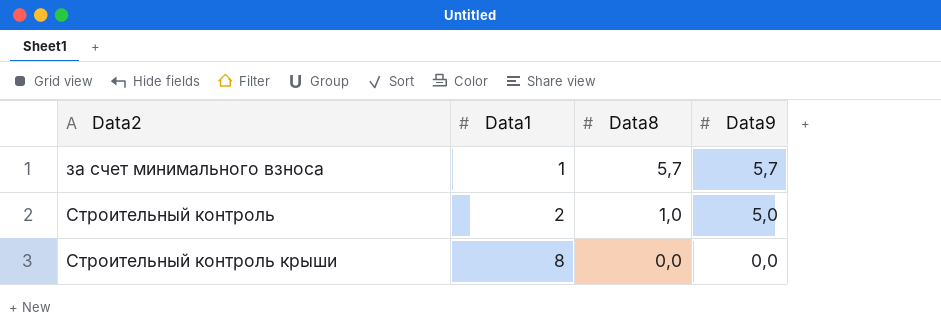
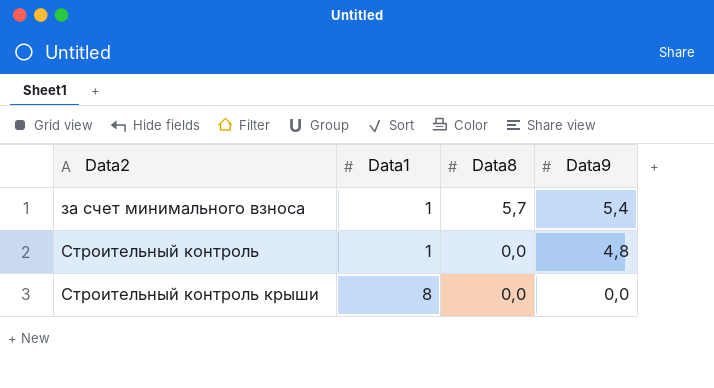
за счет минимального взноса | Data9: 5,7 -> 5,4
Строительный контроль | Data1: 2 -> 1
Строительный контроль | Data8: 1,0 -> 0,0
Строительный контроль | Data9: 5,0 -> 4,8

